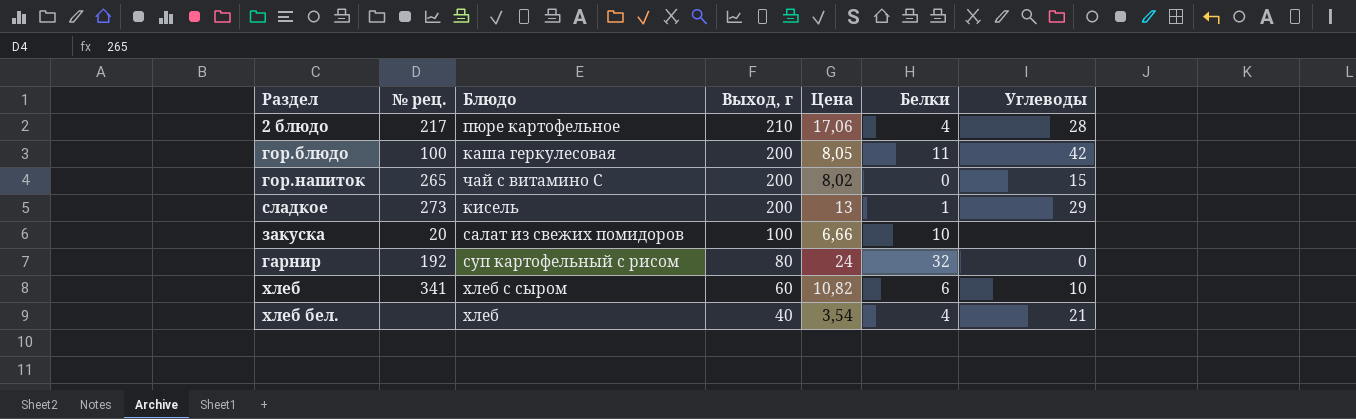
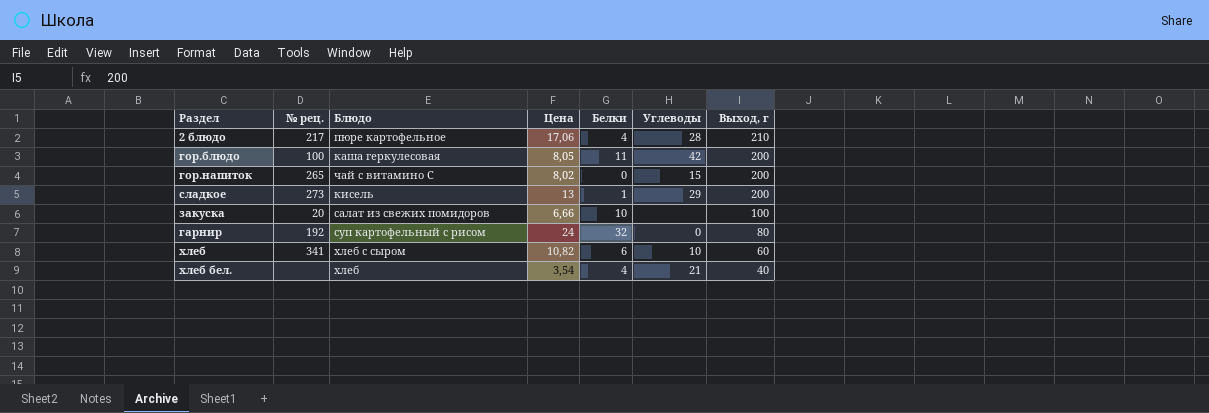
column Выход, г | position: 4 -> 7

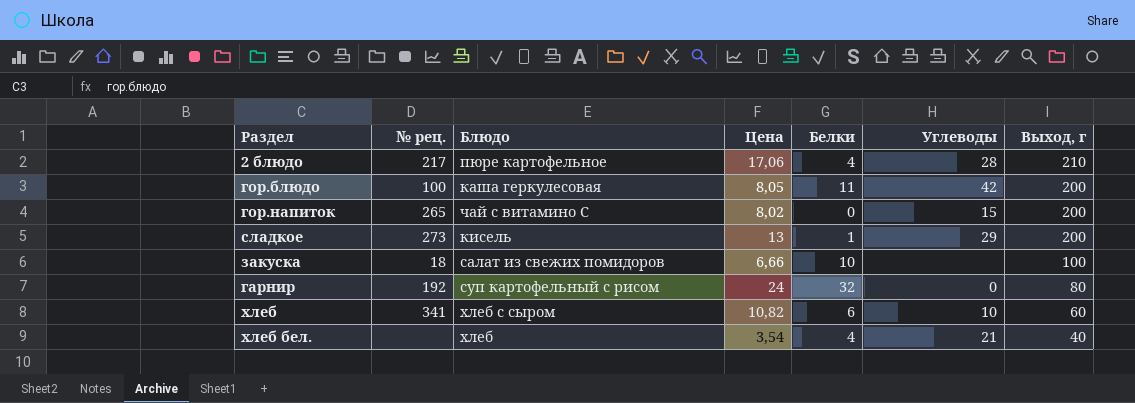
закуска | № рец.: 20 -> 18

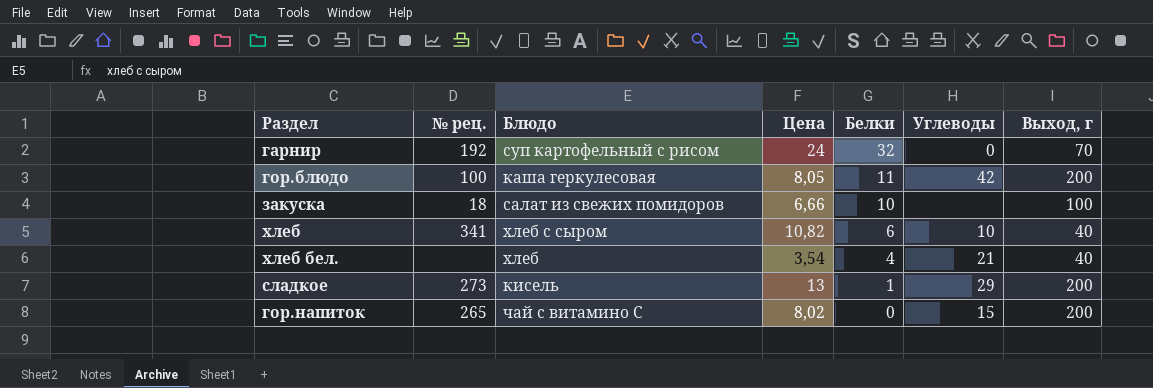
row order: Выход, г descending -> Белки descending
row 2 блюдо: 217 | пюре картофельное | 17,06 | 4 | 28 | 210 -> none
гарнир | Выход, г: 80 -> 70
хлеб | Выход, г: 60 -> 40

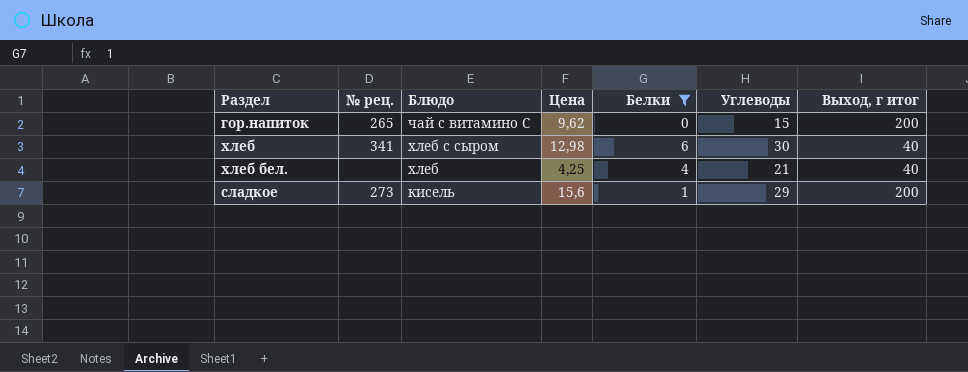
filter: none -> Белки <= 6
row order: Белки descending -> Блюдо descending
column name: Выход, г -> Выход, г итог
гор.напиток | Цена: 8,02 -> 9,62
хлеб | Цена: 10,82 -> 12,98
хлеб | Углеводы: 10 -> 30
хлеб бел. | Цена: 3,54 -> 4,25
сладкое | Цена: 13 -> 15,6

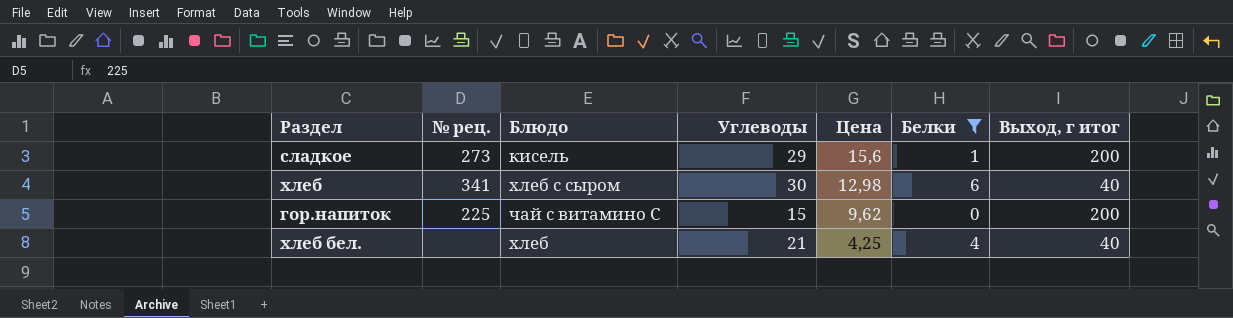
row order: Блюдо descending -> Цена descending
column Углеводы | position: 6 -> 4
гор.напиток | № рец.: 265 -> 225

